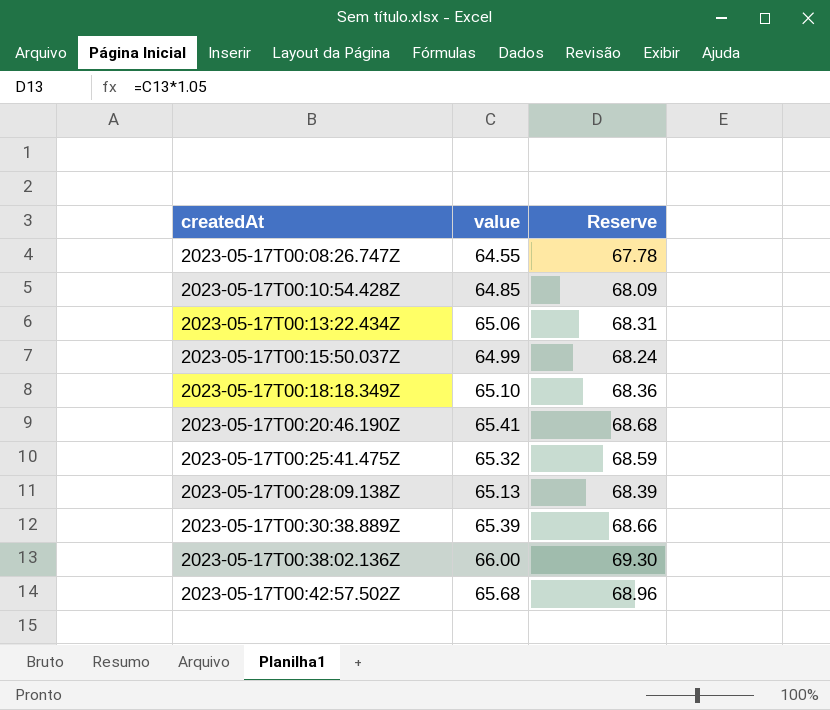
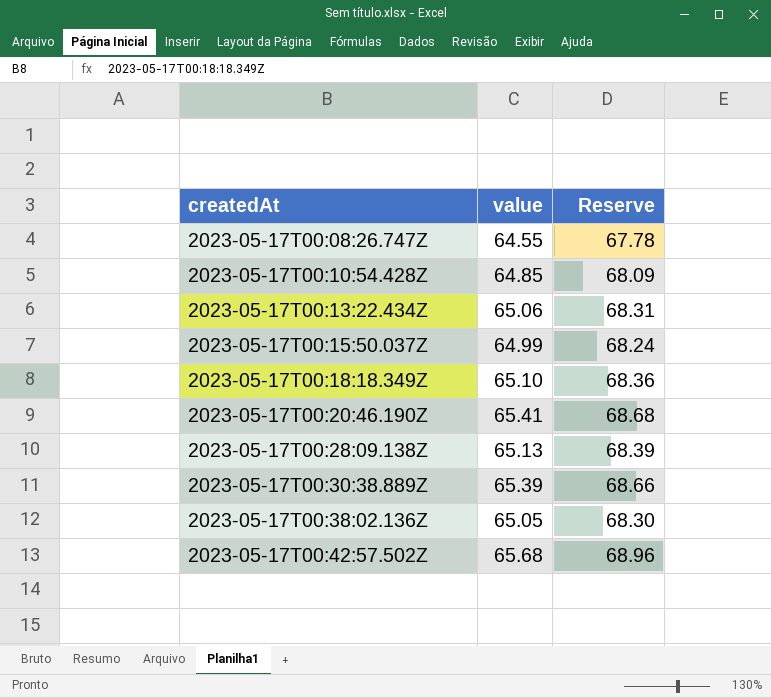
row 2023-05-17T00:25:41.475Z: 65.32 | 68.59 -> none
2023-05-17T00:38:02.136Z | value: 66.00 -> 65.05
2023-05-17T00:38:02.136Z | Reserve: 69.30 -> 68.30

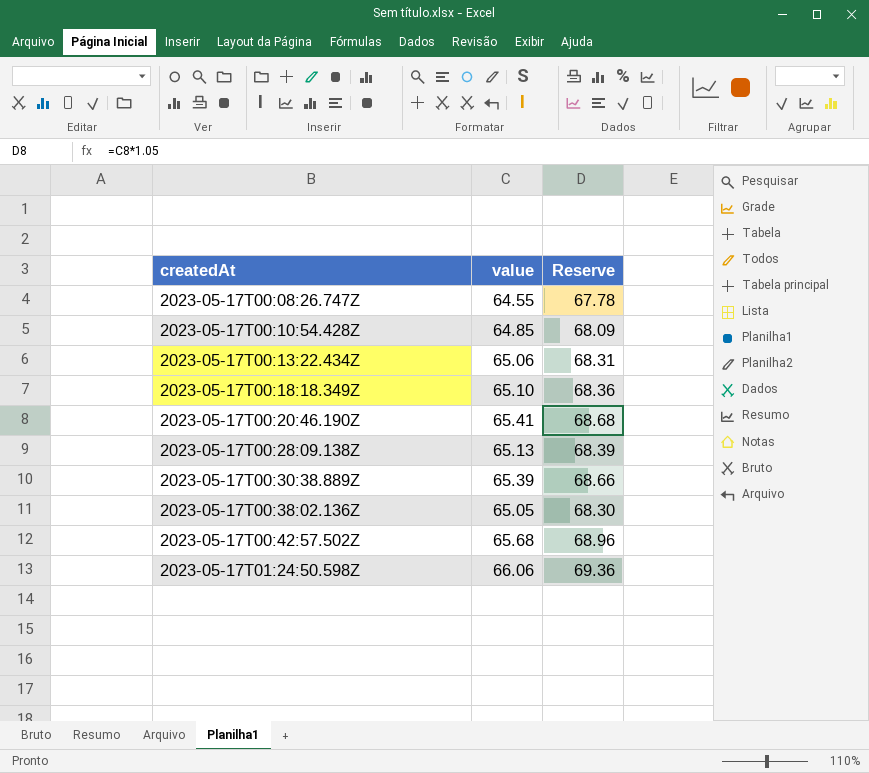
row 2023-05-17T00:15:50.037Z: 64.99 | 68.24 -> none
row 2023-05-17T01:24:50.598Z: none -> 66.06 | 69.36

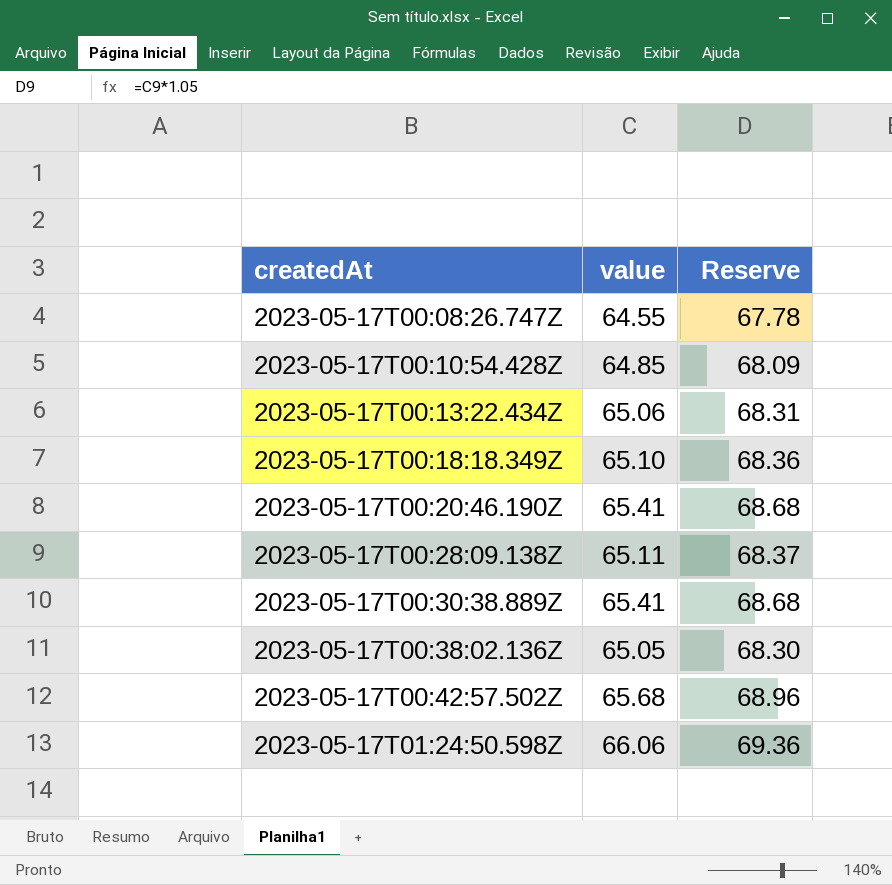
2023-05-17T00:28:09.138Z | value: 65.13 -> 65.11
2023-05-17T00:28:09.138Z | Reserve: 68.39 -> 68.37
2023-05-17T00:30:38.889Z | value: 65.39 -> 65.41
2023-05-17T00:30:38.889Z | Reserve: 68.66 -> 68.68

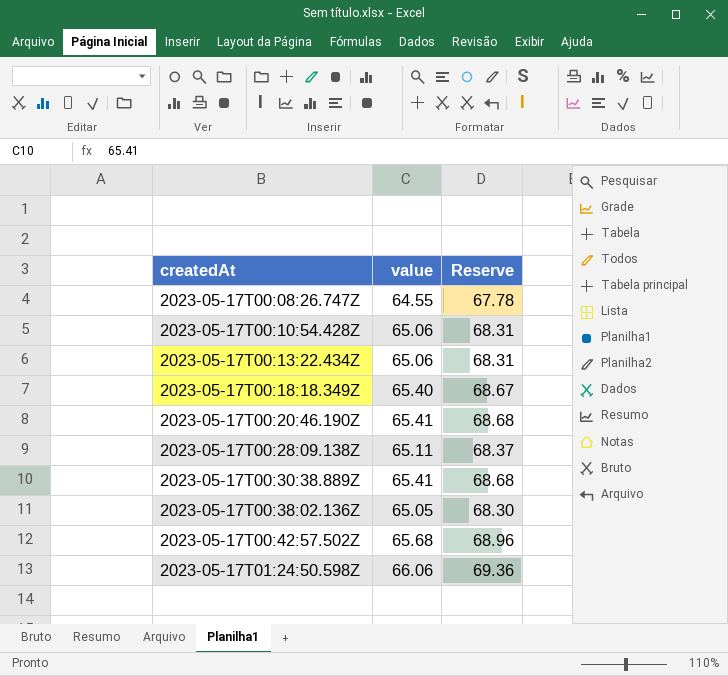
2023-05-17T00:10:54.428Z | value: 64.85 -> 65.06
2023-05-17T00:10:54.428Z | Reserve: 68.09 -> 68.31
2023-05-17T00:18:18.349Z | value: 65.10 -> 65.40
2023-05-17T00:18:18.349Z | Reserve: 68.36 -> 68.67

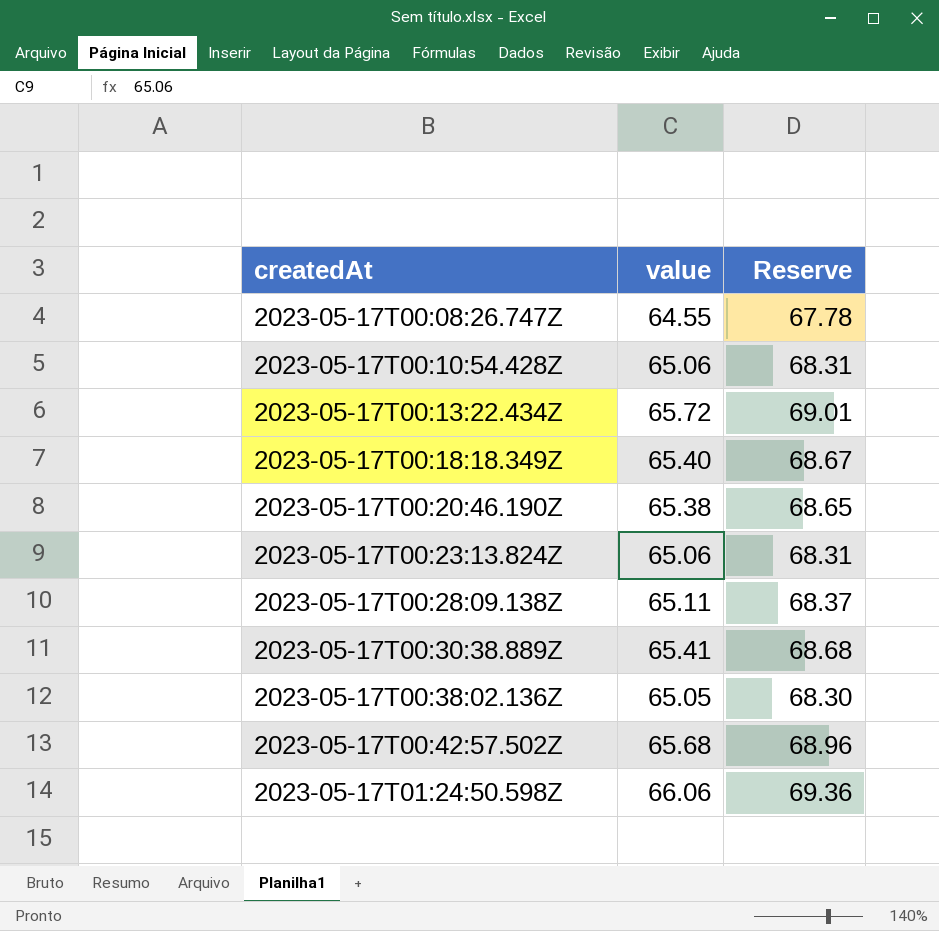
2023-05-17T00:13:22.434Z | value: 65.06 -> 65.72
2023-05-17T00:13:22.434Z | Reserve: 68.31 -> 69.01
2023-05-17T00:20:46.190Z | value: 65.41 -> 65.38
2023-05-17T00:20:46.190Z | Reserve: 68.68 -> 68.65
row 2023-05-17T00:23:13.824Z: none -> 65.06 | 68.31

